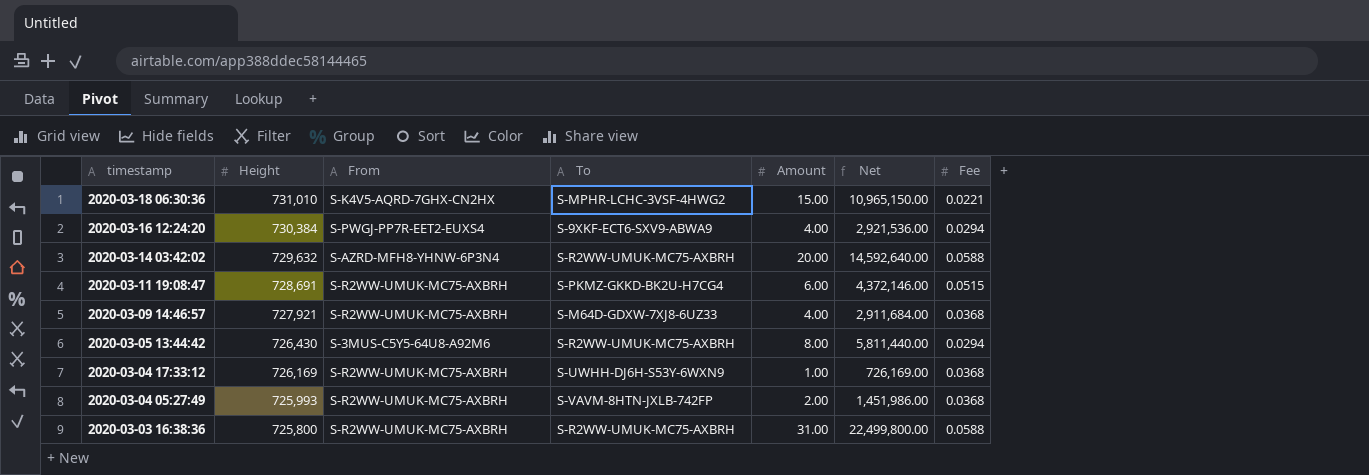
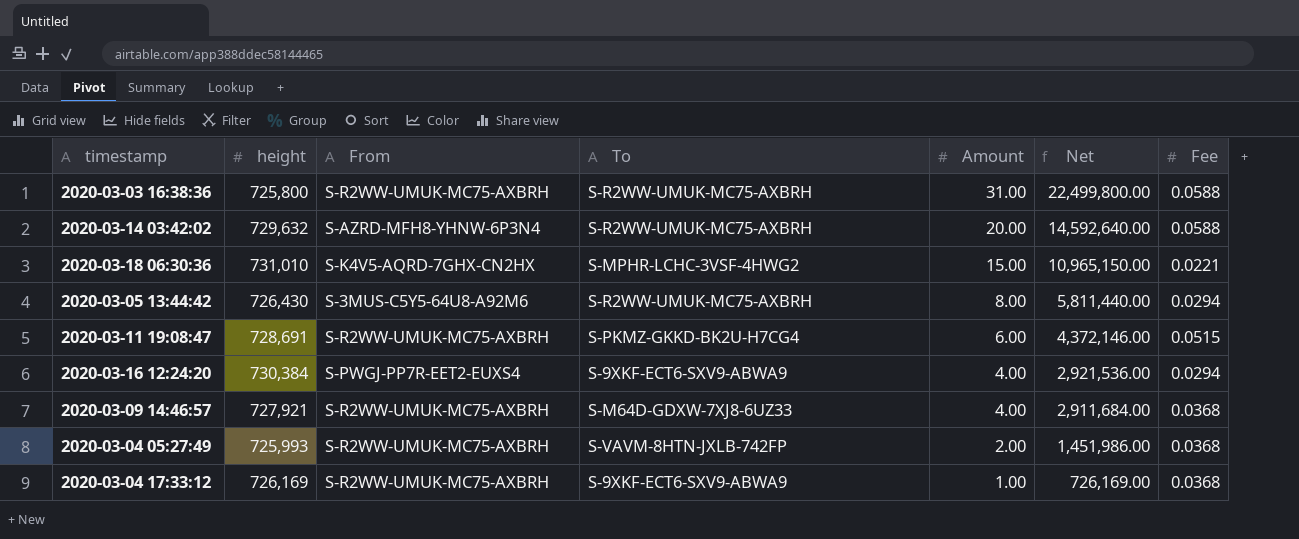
row order: timestamp descending -> Amount descending
column name: Height -> height
2020-03-04 17:33:12 | To: S-UWHH-DJ6H-S53Y-6WXN9 -> S-9XKF-ECT6-SXV9-ABWA9

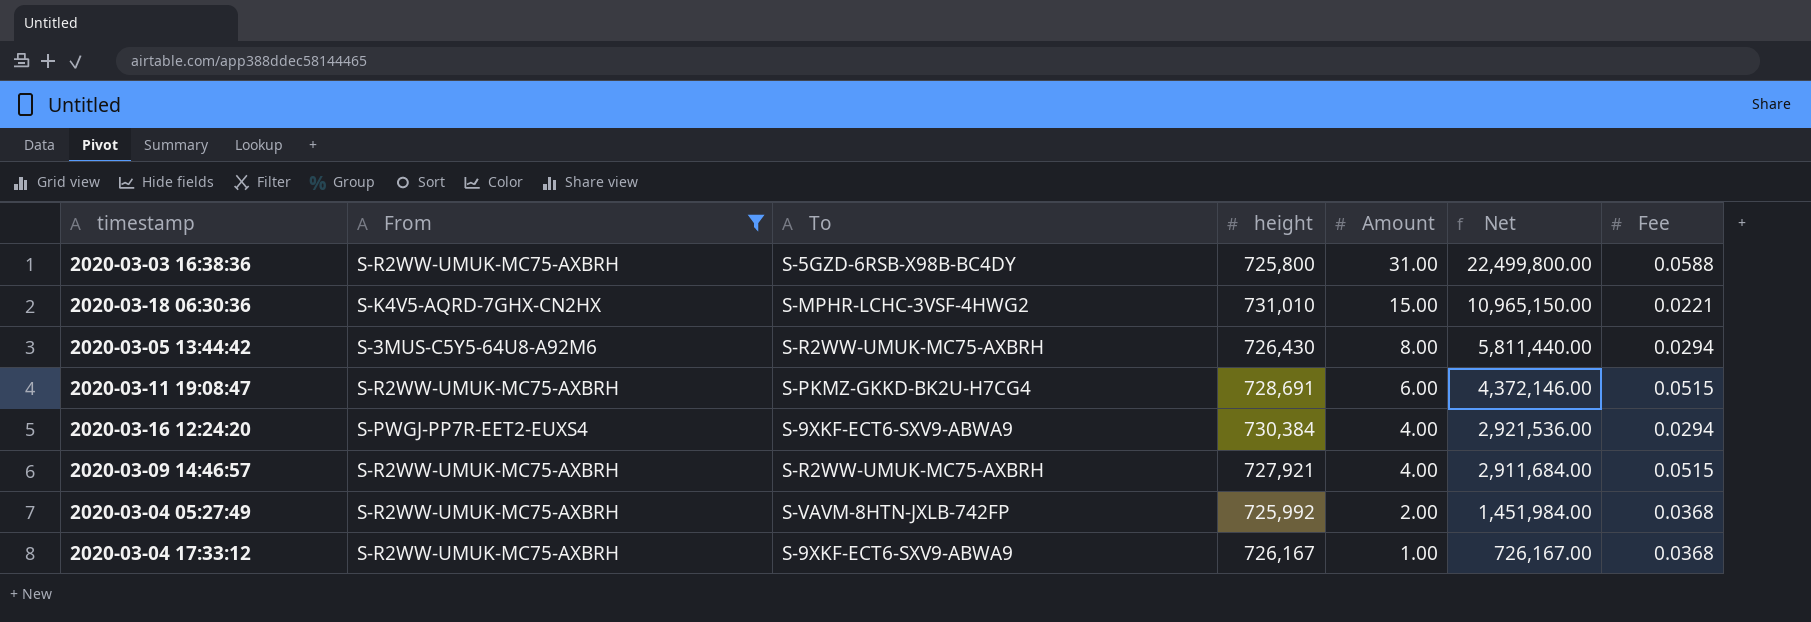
filter: none -> From != S-AZRD-MFH8-YHNW-6P3N4
column height | position: 2 -> 4
2020-03-03 16:38:36 | To: S-R2WW-UMUK-MC75-AXBRH -> S-5GZD-6RSB-X98B-BC4DY
2020-03-09 14:46:57 | To: S-M64D-GDXW-7XJ8-6UZ33 -> S-R2WW-UMUK-MC75-AXBRH
2020-03-09 14:46:57 | Fee: 0.0368 -> 0.0515
2020-03-04 05:27:49 | height: 725,993 -> 725,992
2020-03-04 05:27:49 | Net: 1,451,986.00 -> 1,451,984.00
2020-03-04 17:33:12 | height: 726,169 -> 726,167
2020-03-04 17:33:12 | Net: 726,169.00 -> 726,167.00

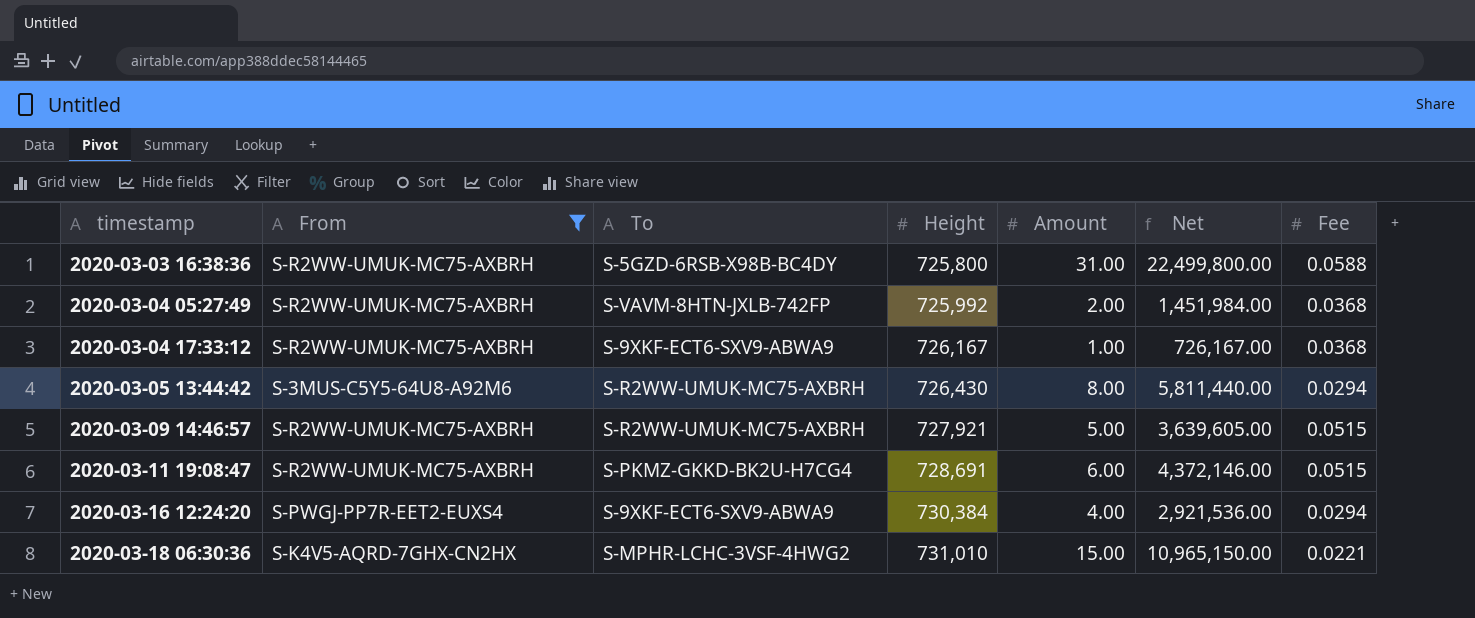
row order: Amount descending -> timestamp ascending
column name: height -> Height
2020-03-09 14:46:57 | Amount: 4.00 -> 5.00
2020-03-09 14:46:57 | Net: 2,911,684.00 -> 3,639,605.00

